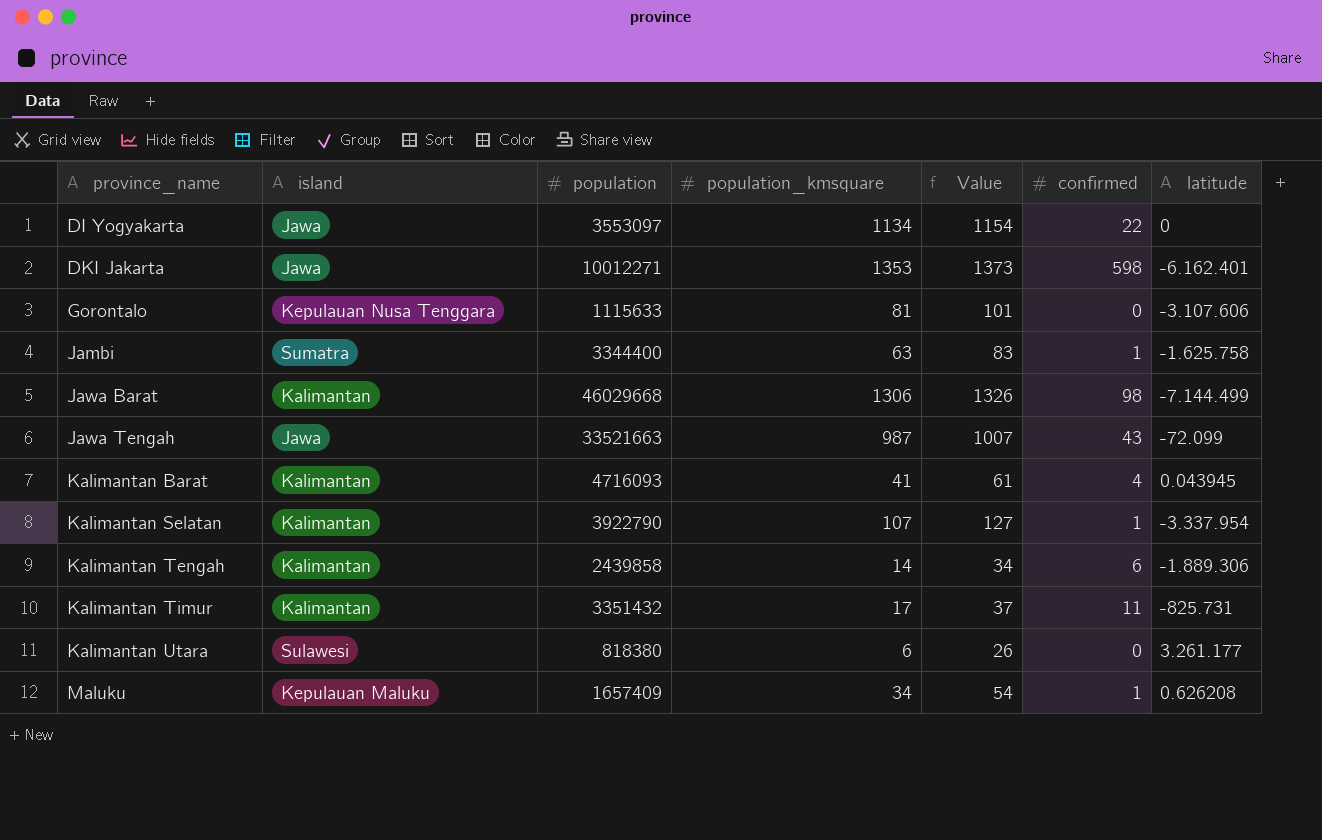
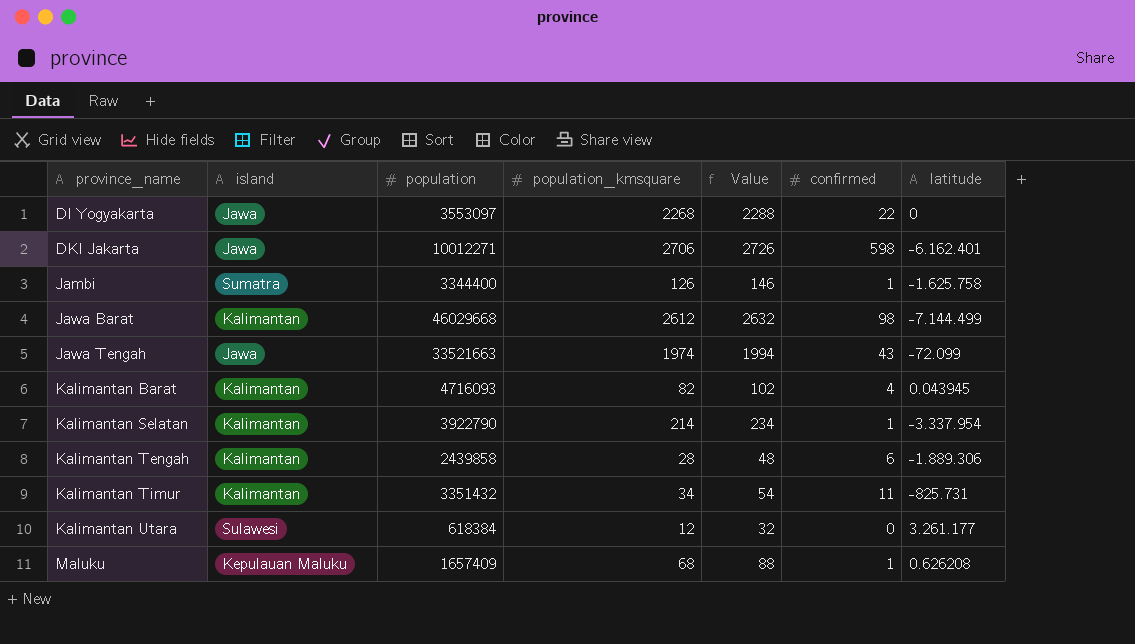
row Gorontalo: Kepulauan Nusa Tenggara | 1115633 | 81 | 101 | 0 | -3.107.606 -> none
DI Yogyakarta | population_kmsquare: 1134 -> 2268
DI Yogyakarta | Value: 1154 -> 2288
DKI Jakarta | population_kmsquare: 1353 -> 2706
DKI Jakarta | Value: 1373 -> 2726
Jambi | population_kmsquare: 63 -> 126
Jambi | Value: 83 -> 146
Jawa Barat | population_kmsquare: 1306 -> 2612
Jawa Barat | Value: 1326 -> 2632
Jawa Tengah | population_kmsquare: 987 -> 1974
Jawa Tengah | Value: 1007 -> 1994
Kalimantan Barat | population_kmsquare: 41 -> 82
Kalimantan Barat | Value: 61 -> 102
Kalimantan Selatan | population_kmsquare: 107 -> 214
Kalimantan Selatan | Value: 127 -> 234
Kalimantan Tengah | population_kmsquare: 14 -> 28
Kalimantan Tengah | Value: 34 -> 48
Kalimantan Timur | population_kmsquare: 17 -> 34
Kalimantan Timur | Value: 37 -> 54
Kalimantan Utara | population: 818380 -> 618384
Kalimantan Utara | population_kmsquare: 6 -> 12
Kalimantan Utara | Value: 26 -> 32
Maluku | population_kmsquare: 34 -> 68
Maluku | Value: 54 -> 88

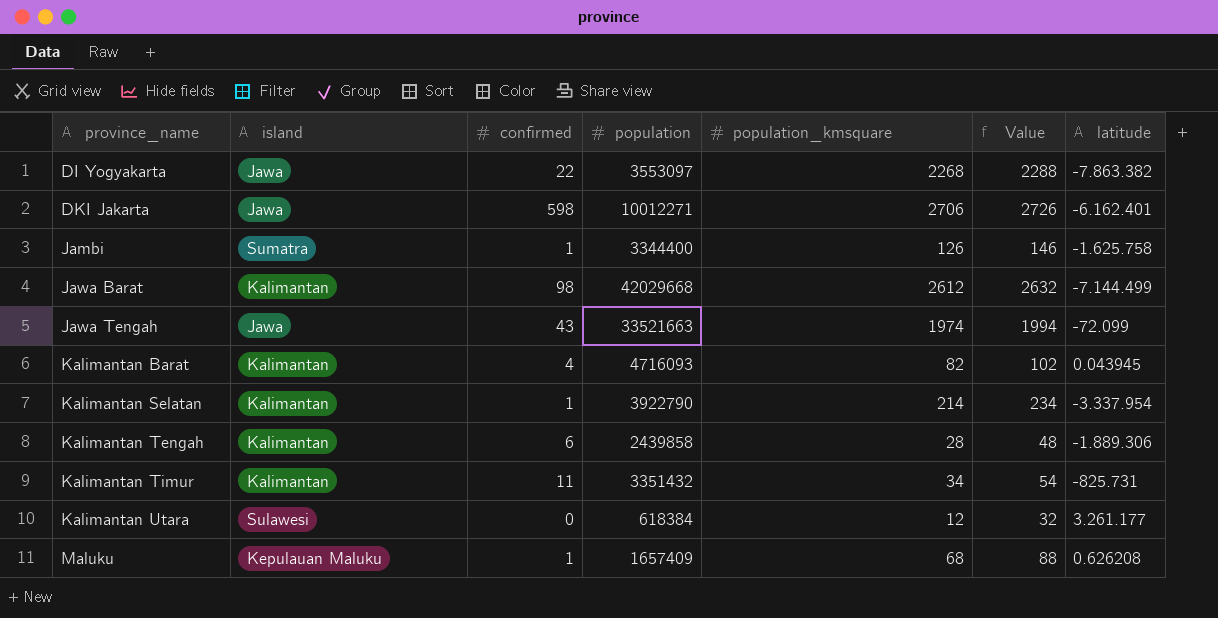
column confirmed | position: 6 -> 3
DI Yogyakarta | latitude: 0 -> -7.863.382
Jawa Barat | population: 46029668 -> 42029668

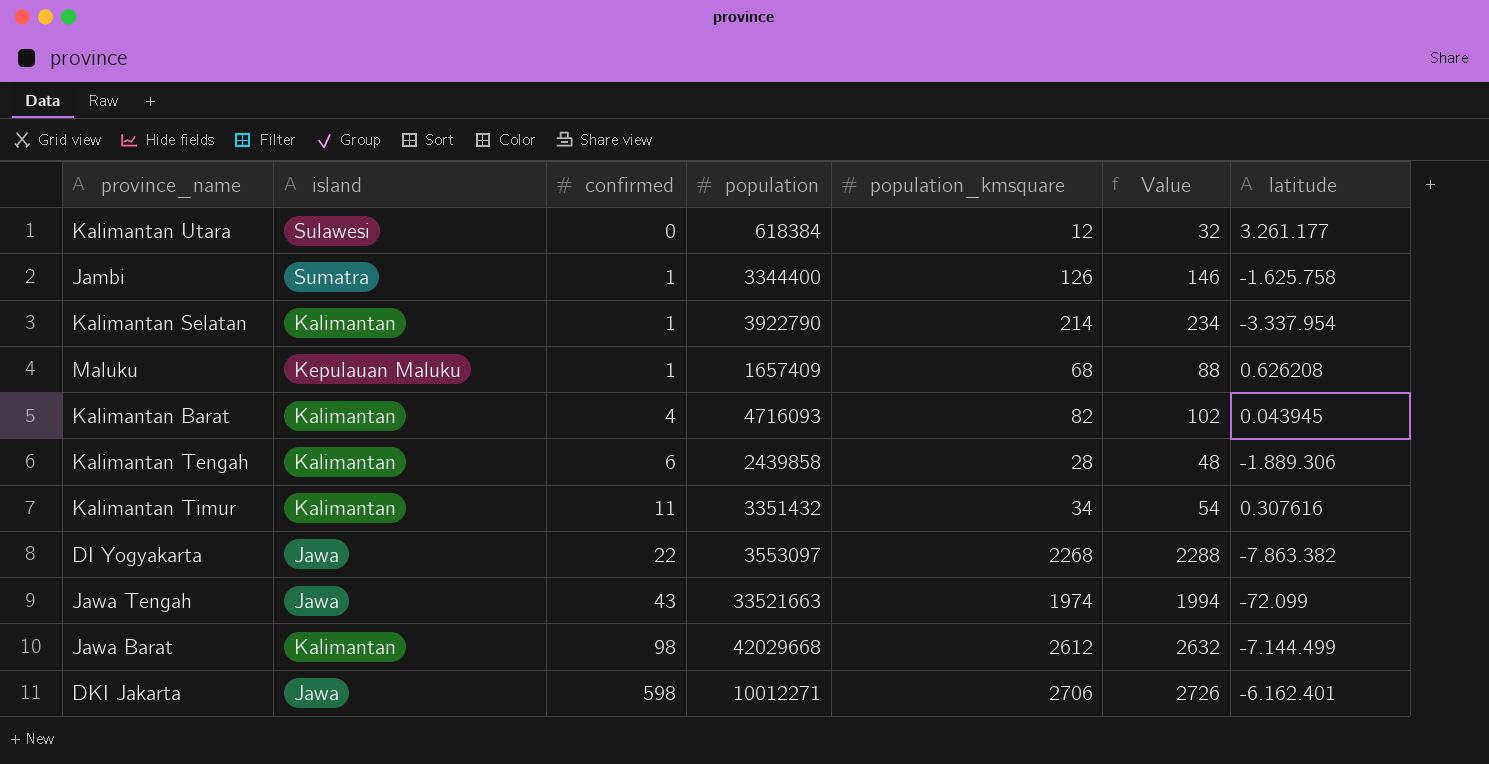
row order: province_name ascending -> confirmed ascending
Kalimantan Timur | latitude: -825.731 -> 0.307616

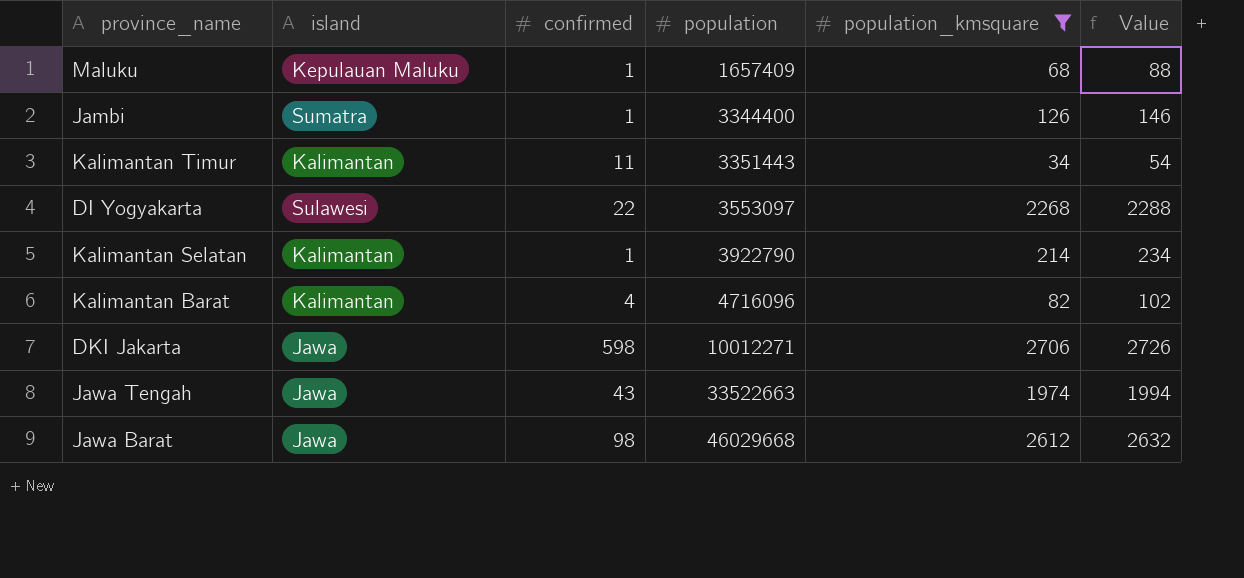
filter: none -> population_kmsquare >= 34
row order: confirmed ascending -> population ascending
column latitude | position: 7 -> none
Kalimantan Timur | population: 3351432 -> 3351443
DI Yogyakarta | island: Jawa -> Sulawesi
Kalimantan Barat | population: 4716093 -> 4716096
Jawa Tengah | population: 33521663 -> 33522663
Jawa Barat | island: Kalimantan -> Jawa
Jawa Barat | population: 42029668 -> 46029668

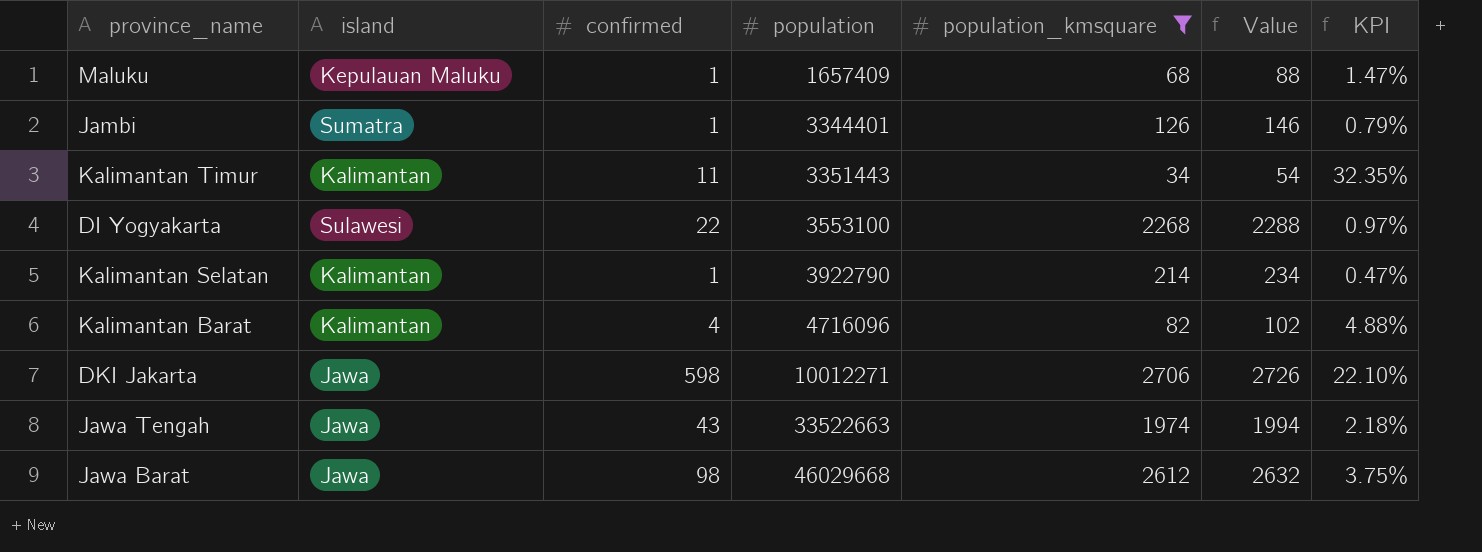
column KPI | formula: none -> [confirmed] / [population_kmsquare]
Jambi | population: 3344400 -> 3344401
DI Yogyakarta | population: 3553097 -> 3553100

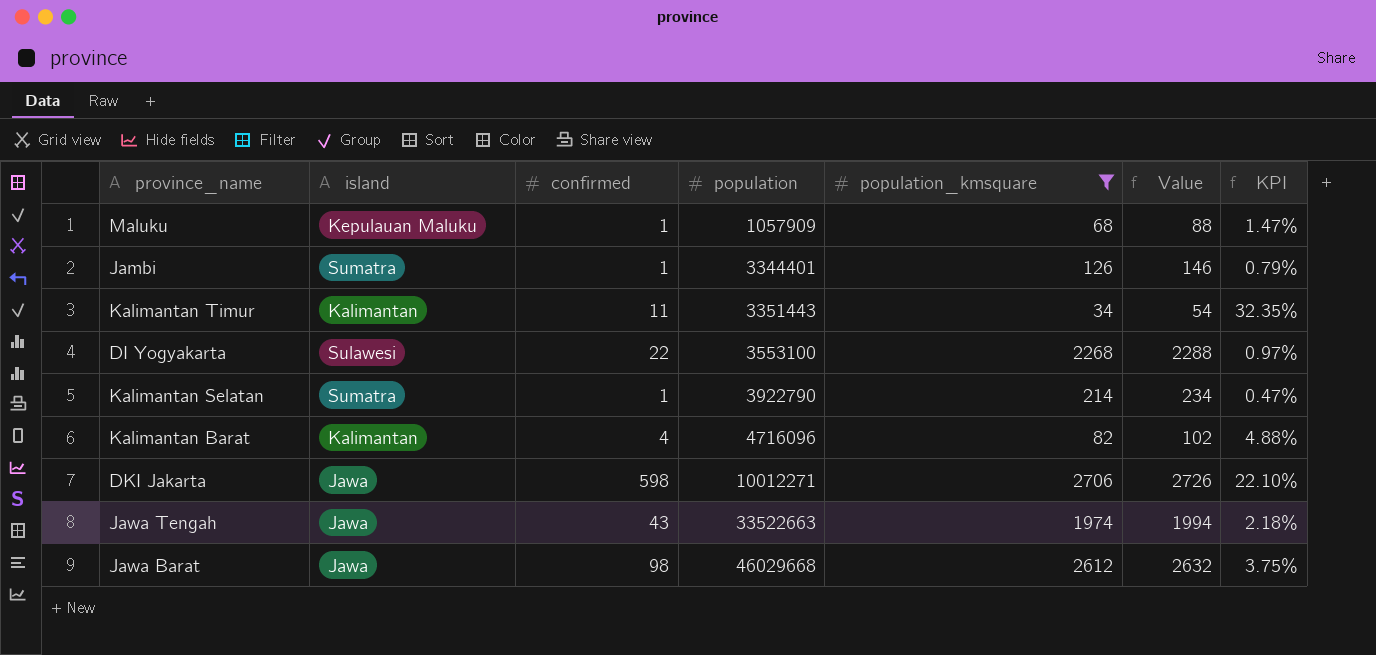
Maluku | population: 1657409 -> 1057909
Kalimantan Selatan | island: Kalimantan -> Sumatra

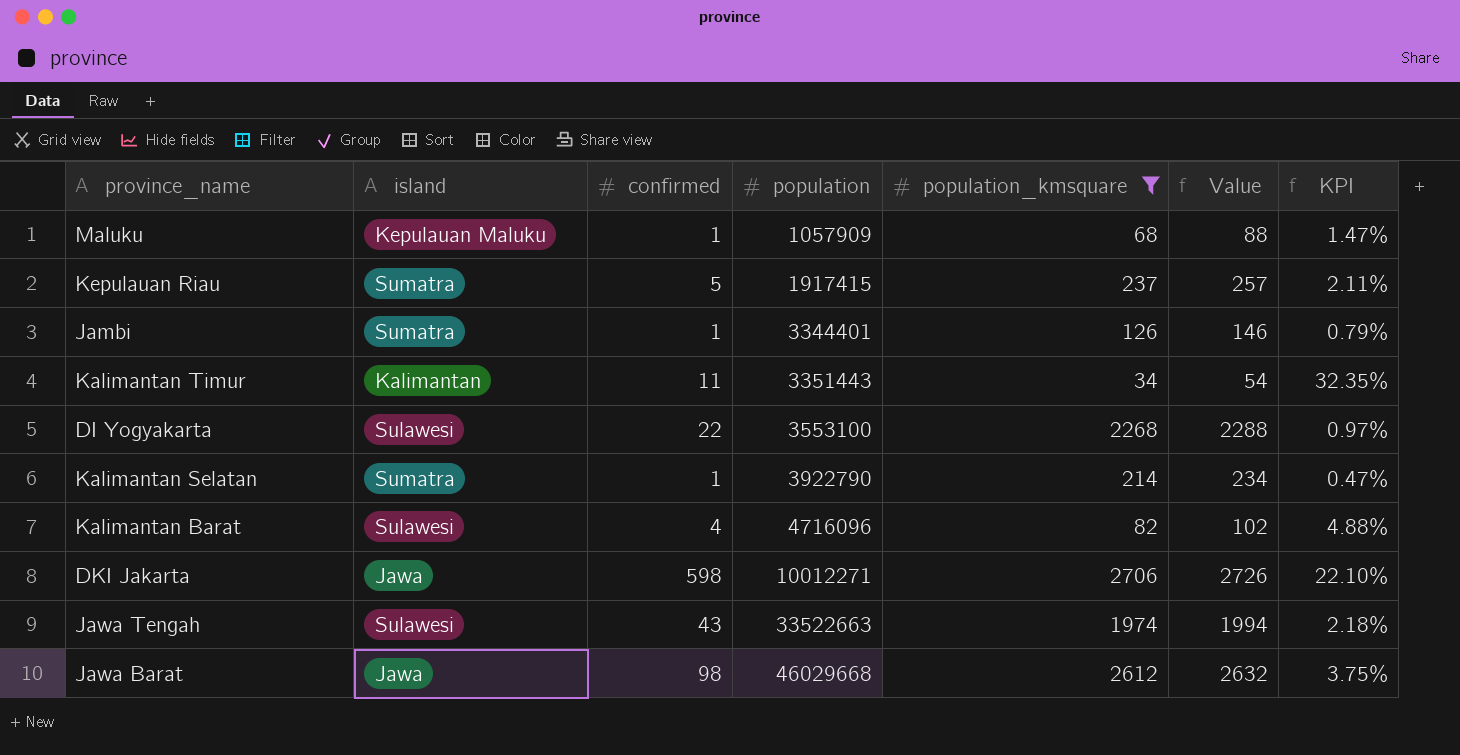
row Kepulauan Riau: none -> Sumatra | 5 | 1917415 | 237 | 257 | 2.11%
Kalimantan Barat | island: Kalimantan -> Sulawesi
Jawa Tengah | island: Jawa -> Sulawesi

